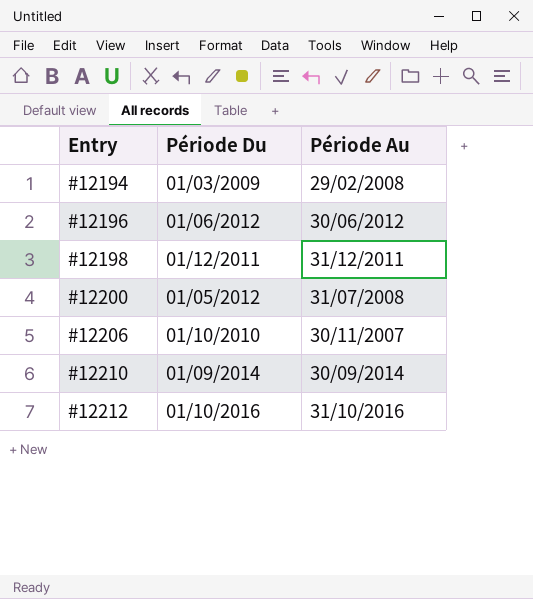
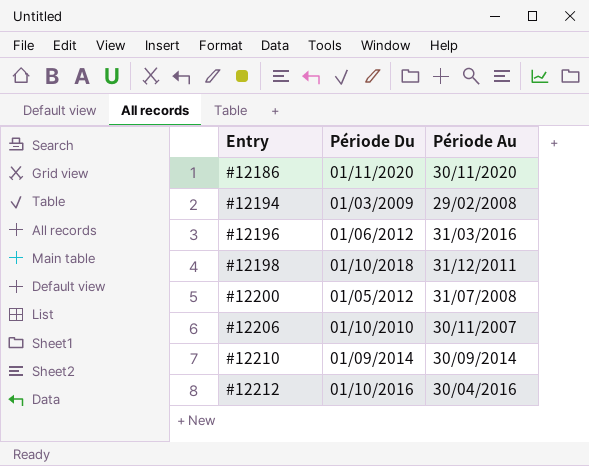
row #12186: none -> 01/11/2020 | 30/11/2020
#12196 | Période Au: 30/06/2012 -> 31/03/2016
#12198 | Période Du: 01/12/2011 -> 01/10/2018
#12212 | Période Au: 31/10/2016 -> 30/04/2016

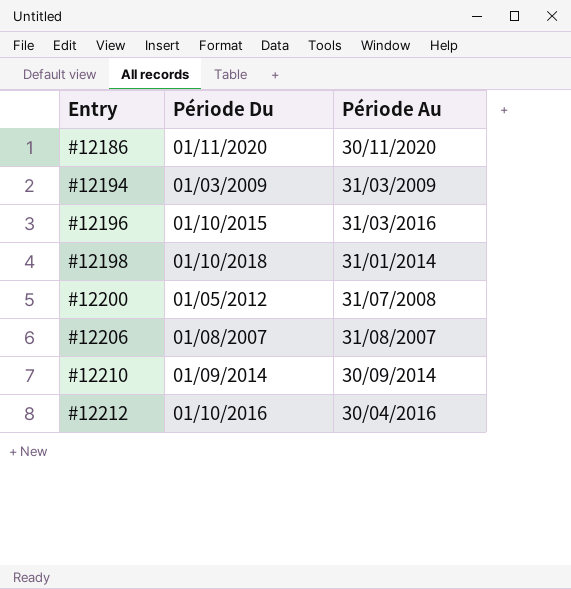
#12194 | Période Au: 29/02/2008 -> 31/03/2009
#12196 | Période Du: 01/06/2012 -> 01/10/2015
#12198 | Période Au: 31/12/2011 -> 31/01/2014
#12206 | Période Du: 01/10/2010 -> 01/08/2007
#12206 | Période Au: 30/11/2007 -> 31/08/2007

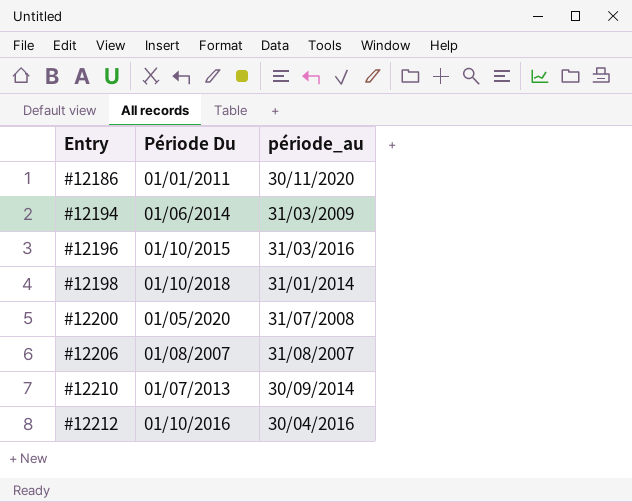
column name: Période Au -> période_au
#12186 | Période Du: 01/11/2020 -> 01/01/2011
#12194 | Période Du: 01/03/2009 -> 01/06/2014
#12200 | Période Du: 01/05/2012 -> 01/05/2020
#12210 | Période Du: 01/09/2014 -> 01/07/2013

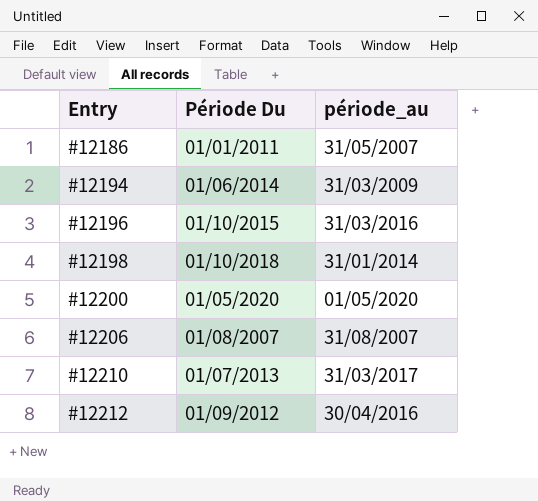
#12186 | période_au: 30/11/2020 -> 31/05/2007
#12200 | période_au: 31/07/2008 -> 01/05/2020
#12210 | période_au: 30/09/2014 -> 31/03/2017
#12212 | Période Du: 01/10/2016 -> 01/09/2012

